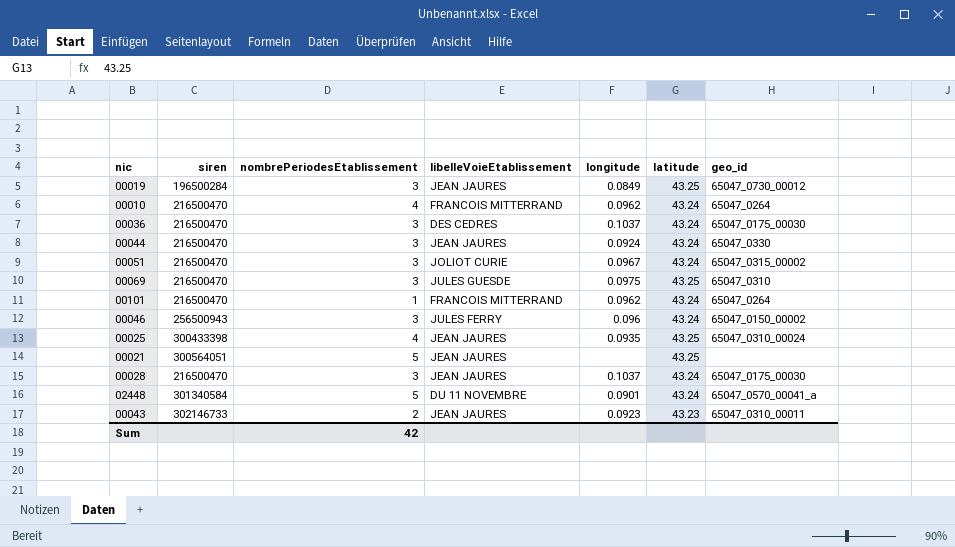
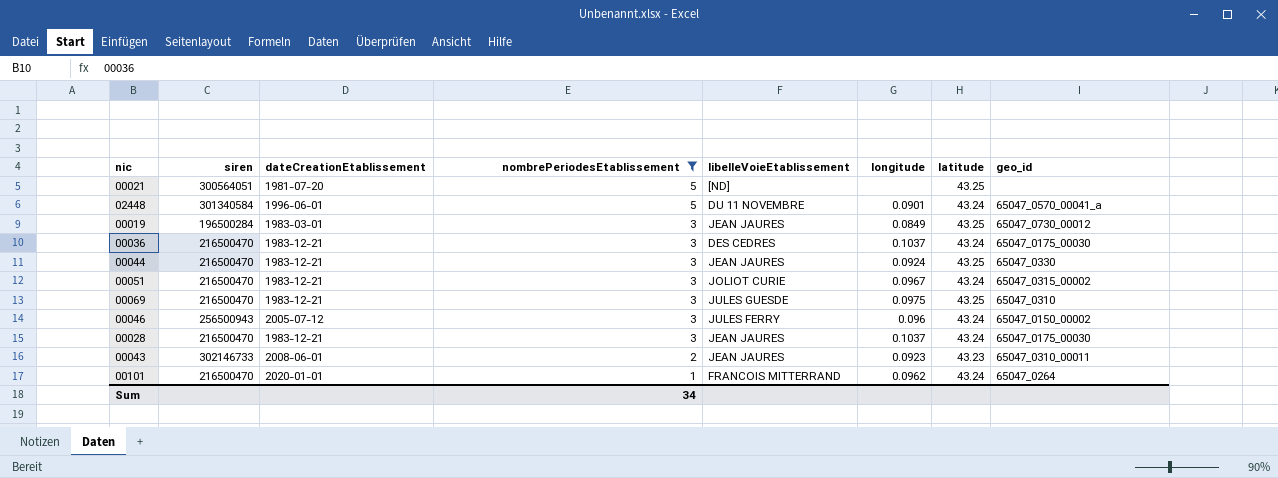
filter: none -> nombrePeriodesEtablissement != 4
row order: none -> nombrePeriodesEtablissement descending
column dateCreationEtablissement | position: none -> 3
00021 | libelleVoieEtablissement: JEAN JAURES -> [ND]
00044 | latitude: 43.24 -> 43.25
Sum | nombrePeriodesEtablissement: 42 -> 34

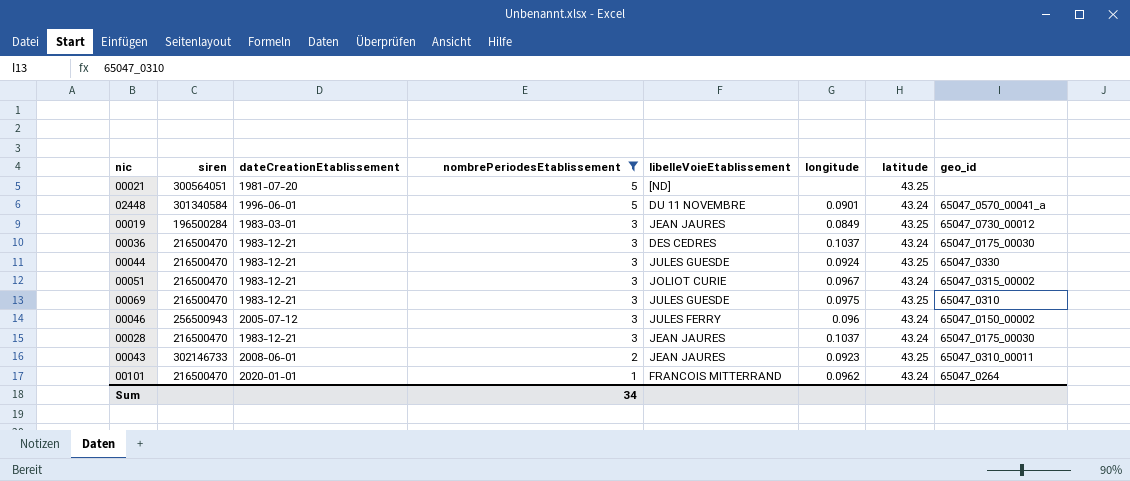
00044 | libelleVoieEtablissement: JEAN JAURES -> JULES GUESDE
00043 | latitude: 43.23 -> 43.25

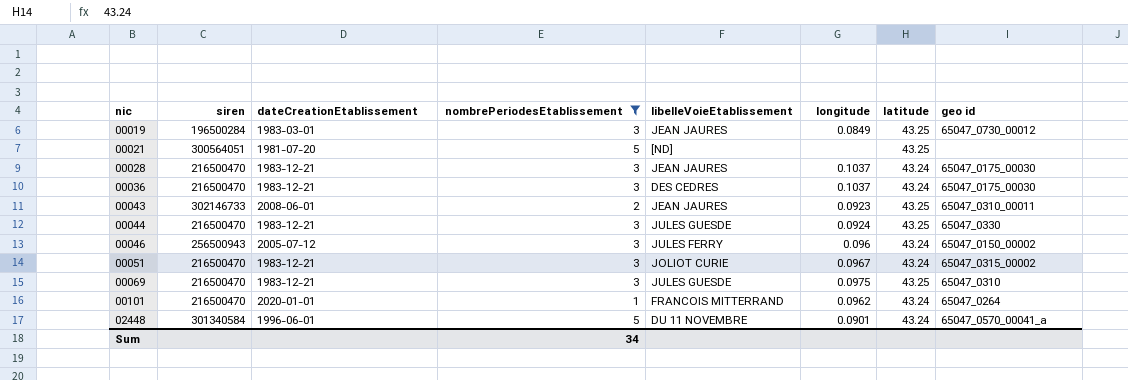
row order: nombrePeriodesEtablissement descending -> nic ascending
column name: geo_id -> geo id

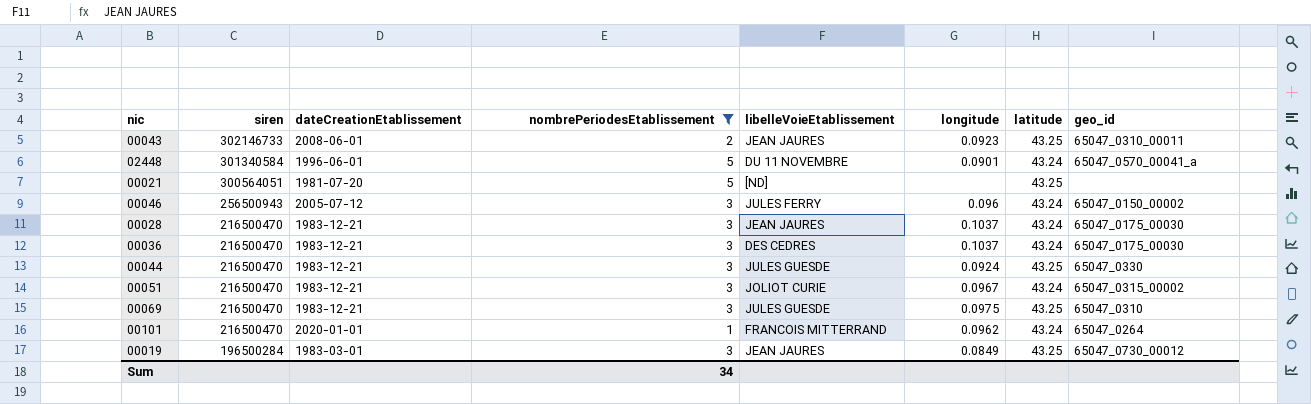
row order: nic ascending -> siren descending
column name: geo id -> geo_id

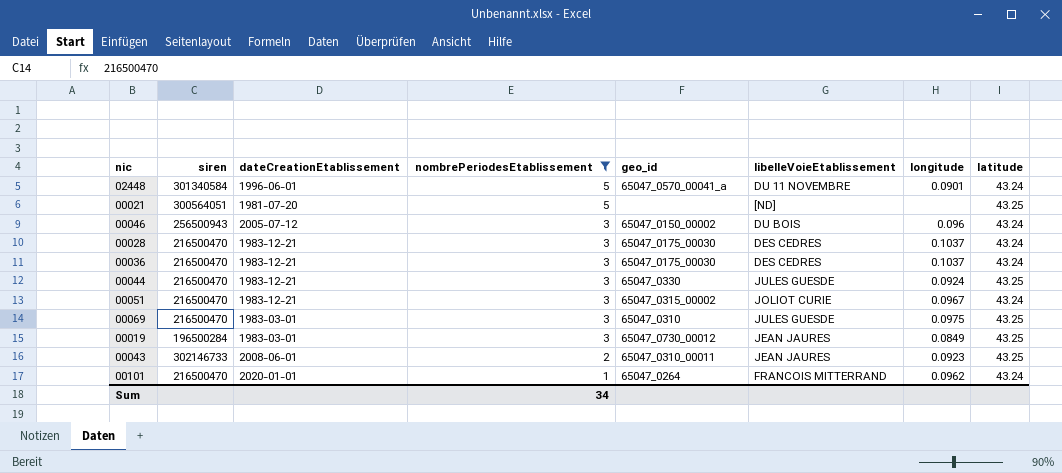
row order: siren descending -> nombrePeriodesEtablissement descending
column geo_id | position: 8 -> 5
00046 | libelleVoieEtablissement: JULES FERRY -> DU BOIS
00028 | libelleVoieEtablissement: JEAN JAURES -> DES CEDRES
00069 | dateCreationEtablissement: 1983-12-21 -> 1983-03-01

